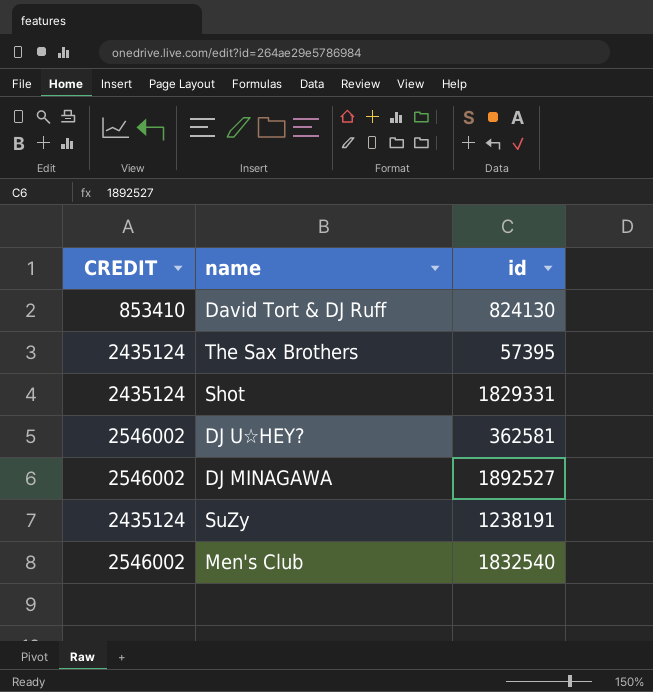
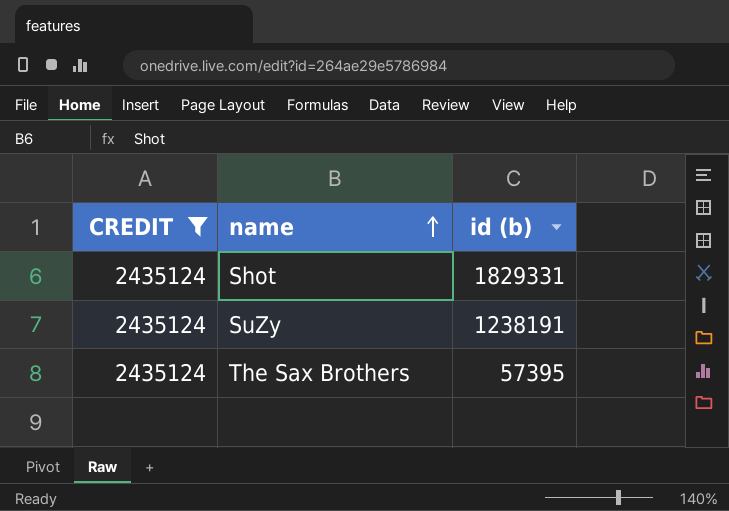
filter: none -> CREDIT = 2435124
row order: none -> name ascending
column name: id -> id (b)

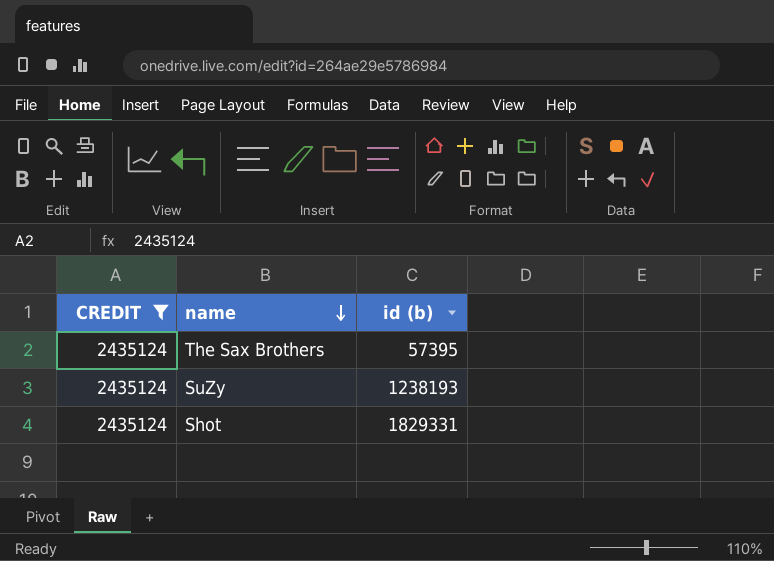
row order: name ascending -> name descending
SuZy | id (b): 1238191 -> 1238193

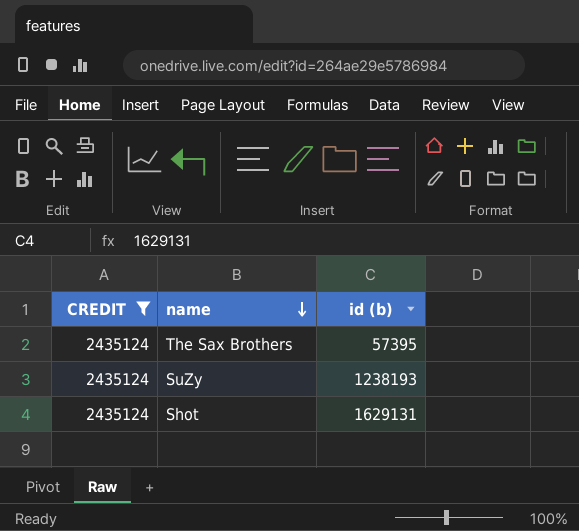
Shot | id (b): 1829331 -> 1629131

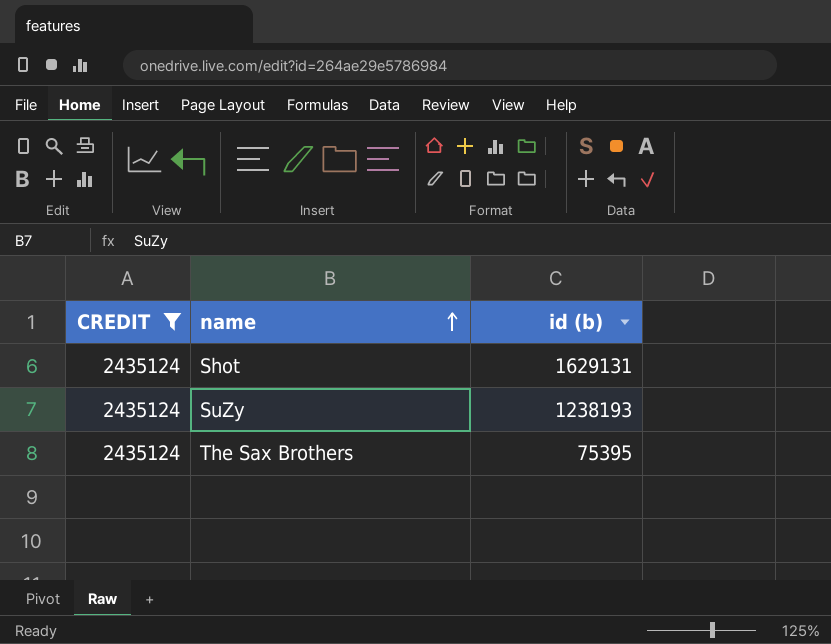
row order: name descending -> name ascending
The Sax Brothers | id (b): 57395 -> 75395

